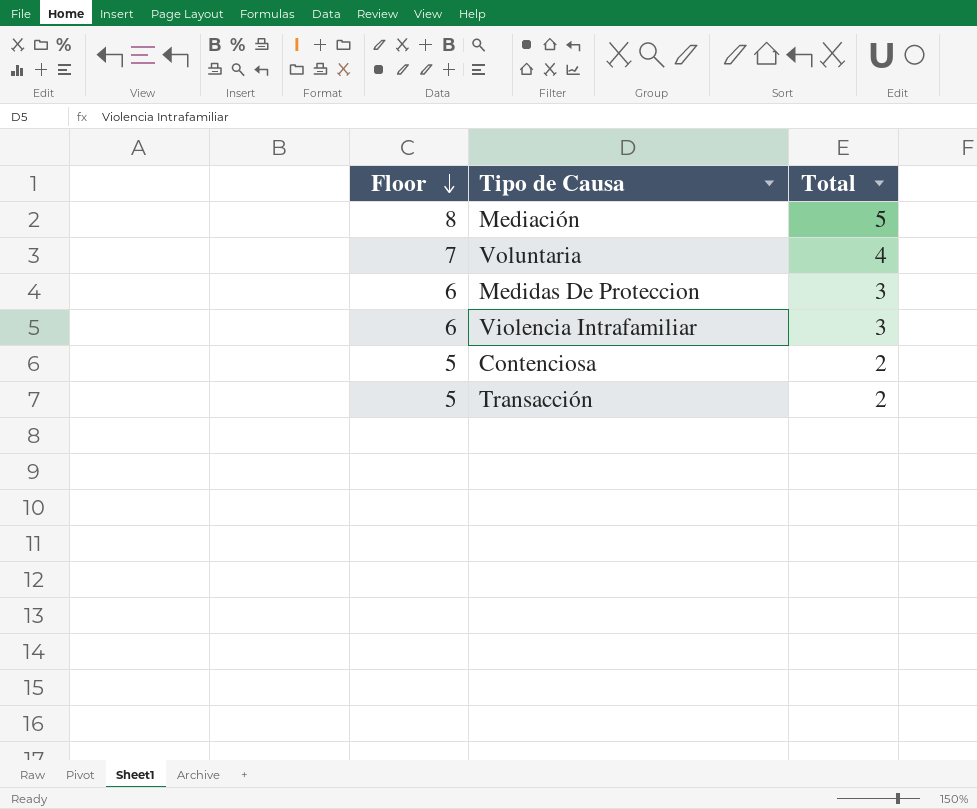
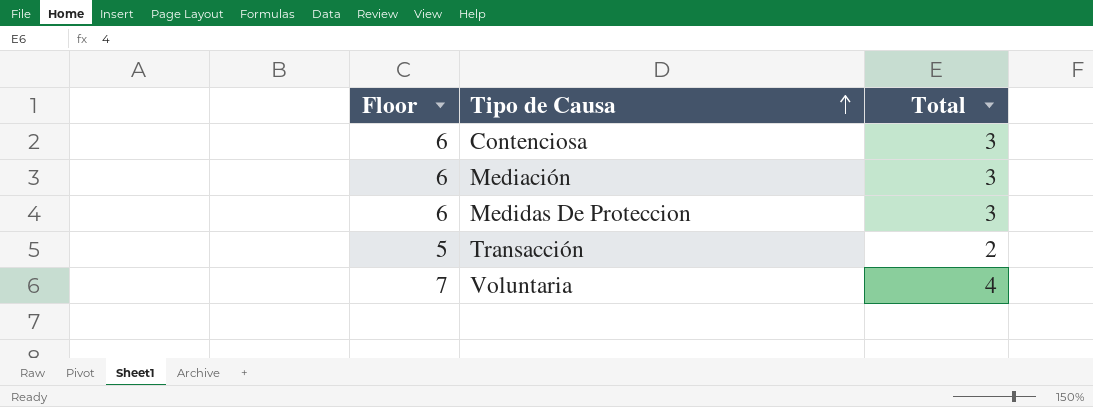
row order: Floor descending -> Tipo de Causa ascending
row Violencia Intrafamiliar: 6 | 3 -> none
Contenciosa | Floor: 5 -> 6
Contenciosa | Total: 2 -> 3
Mediación | Floor: 8 -> 6
Mediación | Total: 5 -> 3

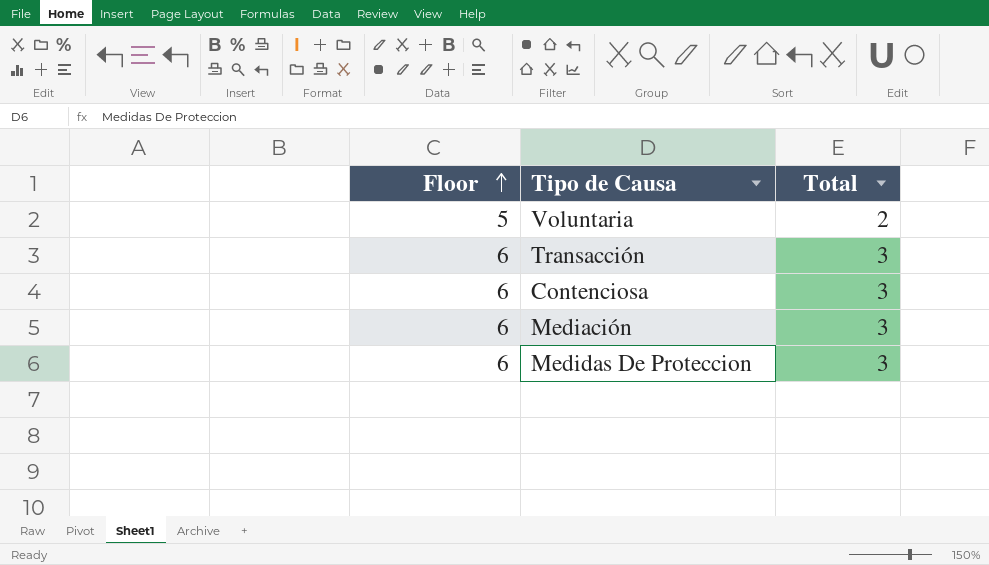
row order: Tipo de Causa ascending -> Floor ascending
Voluntaria | Floor: 7 -> 5
Voluntaria | Total: 4 -> 2
Transacción | Floor: 5 -> 6
Transacción | Total: 2 -> 3

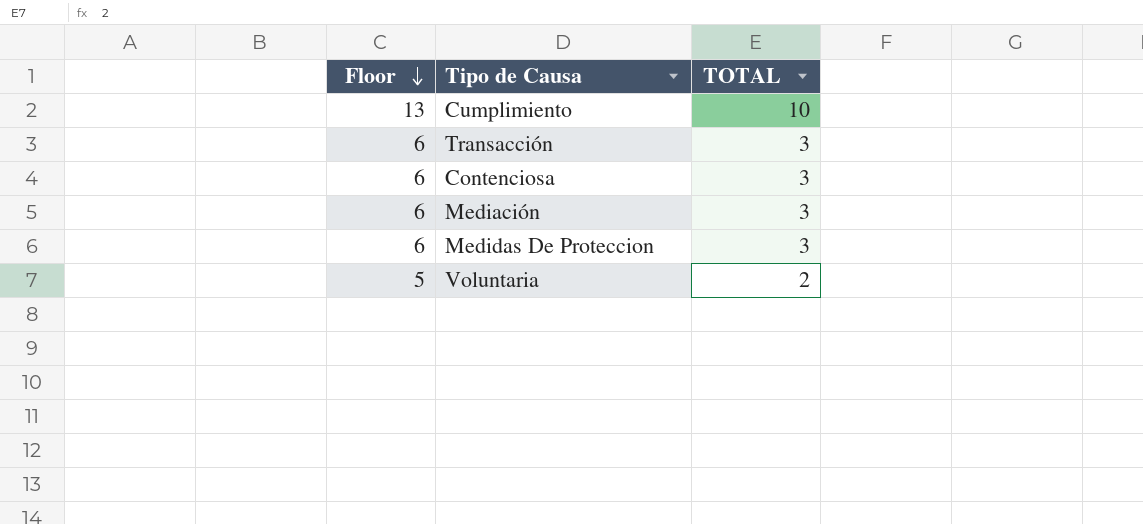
row order: Floor ascending -> Floor descending
column name: Total -> TOTAL
row Cumplimiento: none -> 13 | 10

